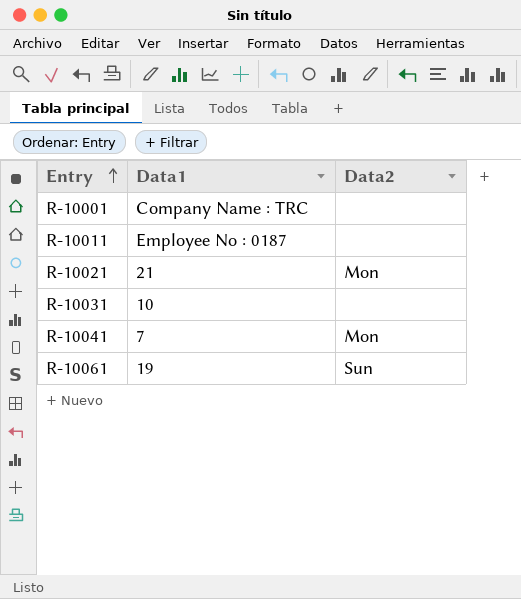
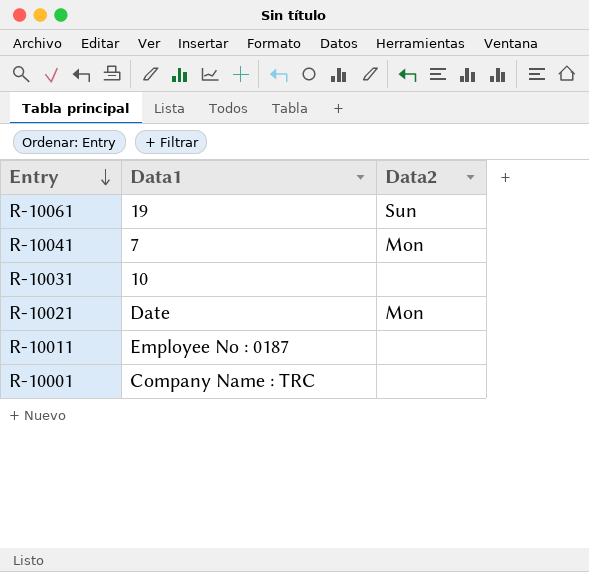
row order: Entry ascending -> Entry descending
R-10021 | Data1: 21 -> Date

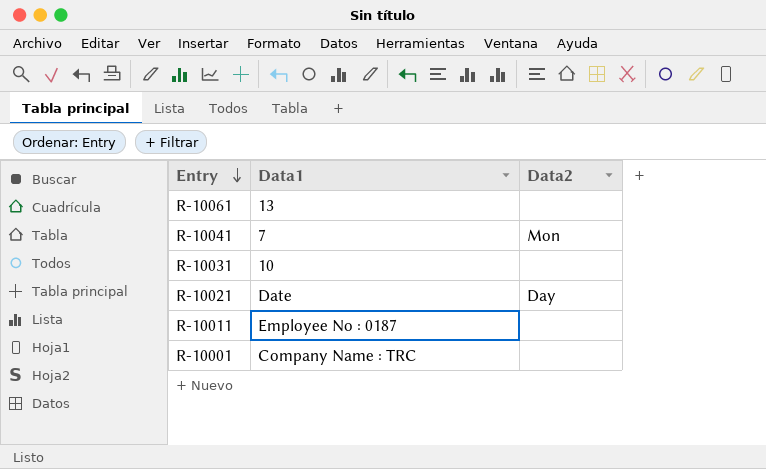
R-10061 | Data1: 19 -> 13
R-10061 | Data2: Sun -> none
R-10021 | Data2: Mon -> Day

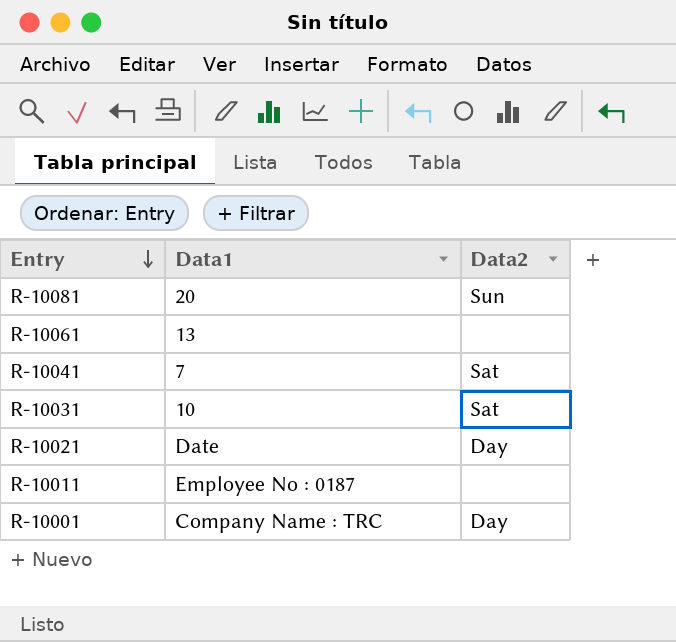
row R-10081: none -> 20 | Sun
R-10041 | Data2: Mon -> Sat
R-10031 | Data2: none -> Sat
R-10001 | Data2: none -> Day

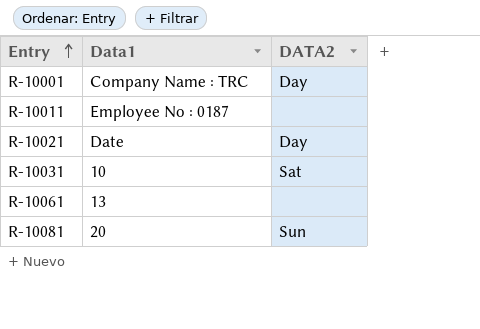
row order: Entry descending -> Entry ascending
column name: Data2 -> DATA2
row R-10041: 7 | Sat -> none

